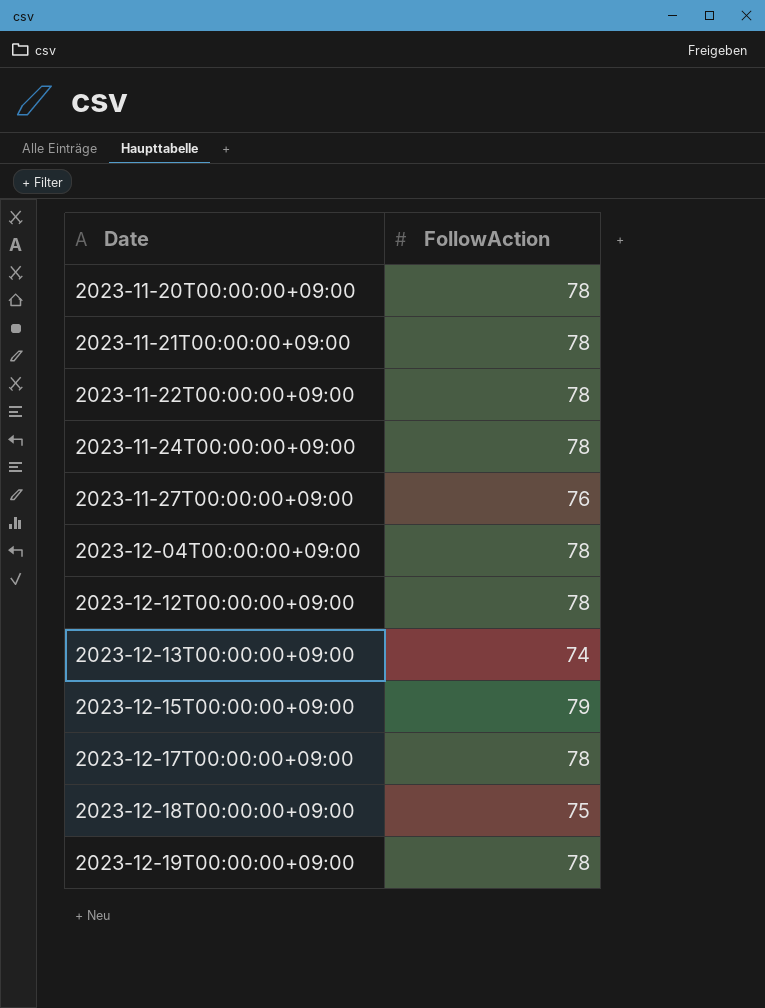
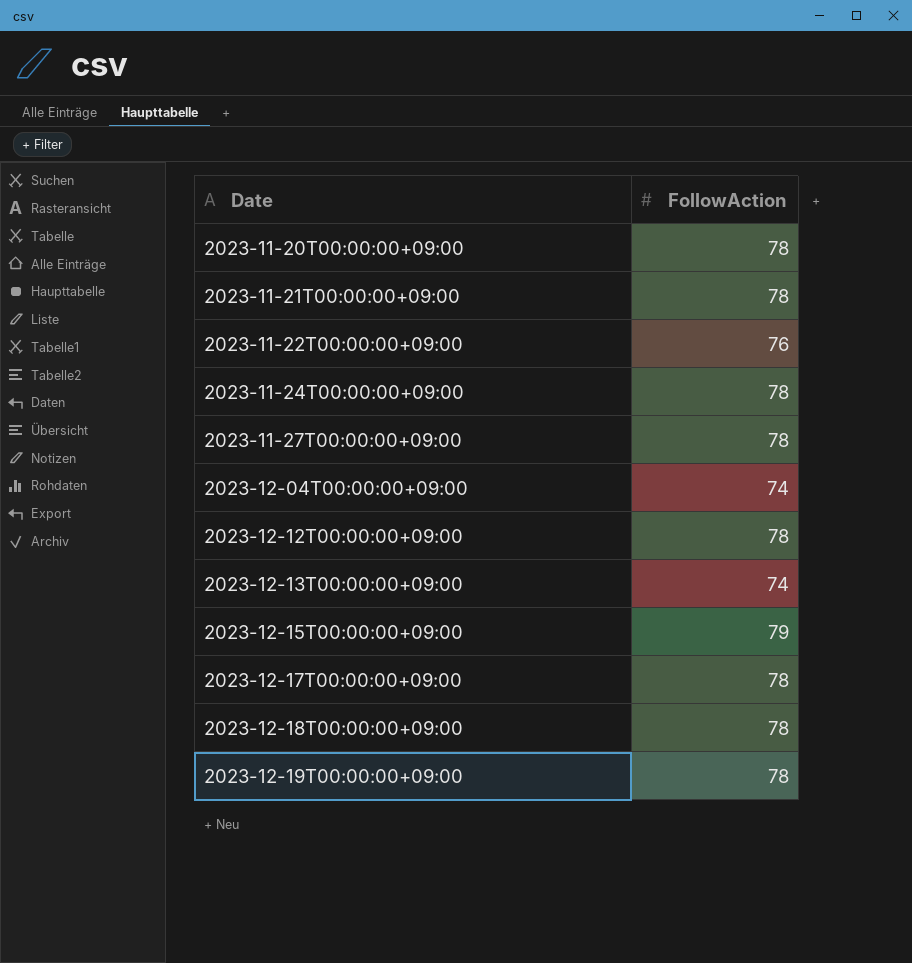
2023-11-22T00:00:00+09:00 | FollowAction: 78 -> 76
2023-11-27T00:00:00+09:00 | FollowAction: 76 -> 78
2023-12-04T00:00:00+09:00 | FollowAction: 78 -> 74
2023-12-18T00:00:00+09:00 | FollowAction: 75 -> 78

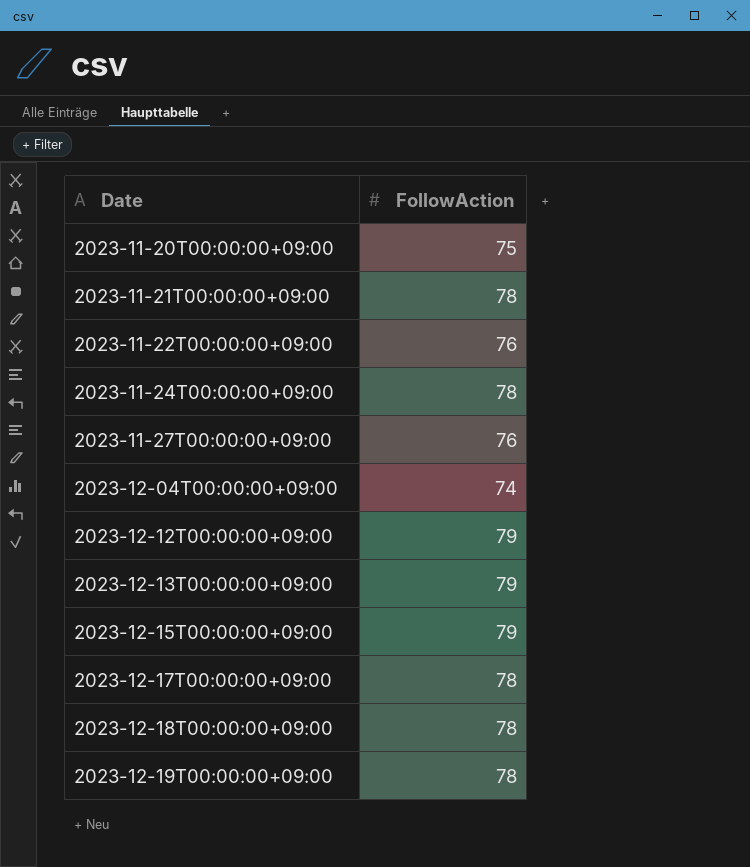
2023-11-20T00:00:00+09:00 | FollowAction: 78 -> 75
2023-11-27T00:00:00+09:00 | FollowAction: 78 -> 76
2023-12-12T00:00:00+09:00 | FollowAction: 78 -> 79
2023-12-13T00:00:00+09:00 | FollowAction: 74 -> 79

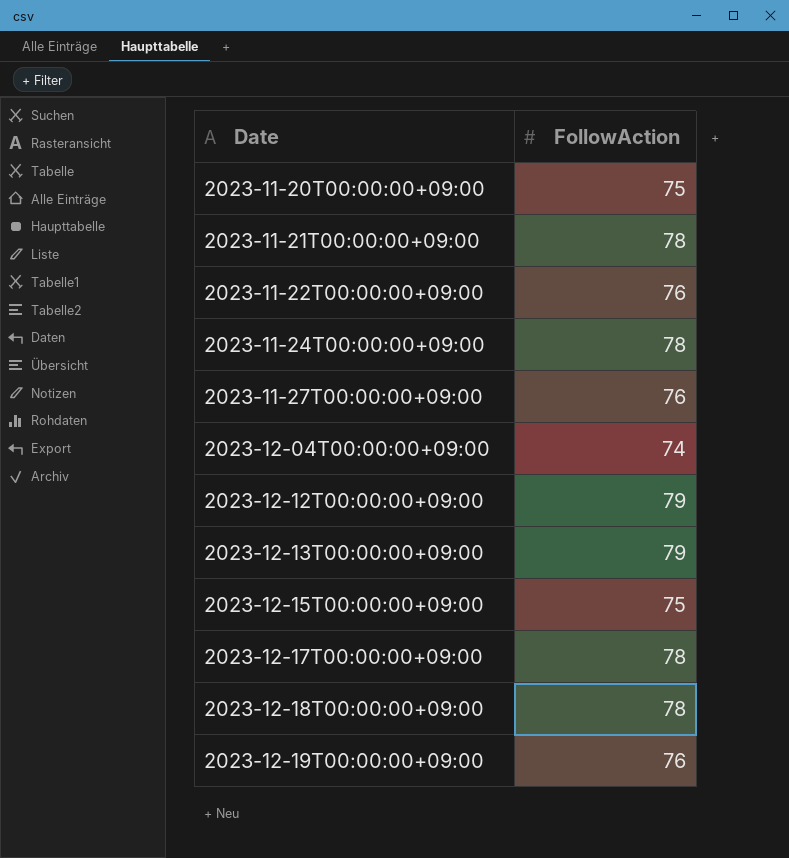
2023-12-15T00:00:00+09:00 | FollowAction: 79 -> 75
2023-12-19T00:00:00+09:00 | FollowAction: 78 -> 76

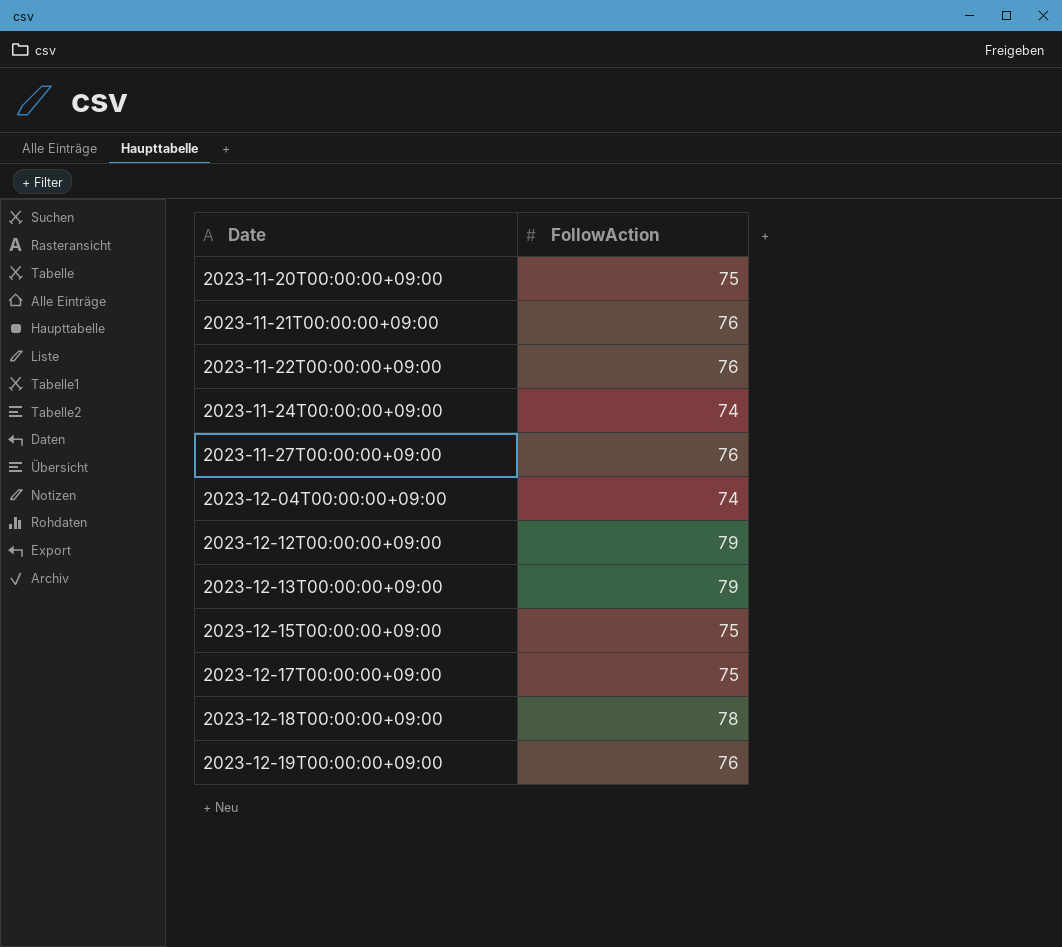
2023-11-21T00:00:00+09:00 | FollowAction: 78 -> 76
2023-11-24T00:00:00+09:00 | FollowAction: 78 -> 74
2023-12-17T00:00:00+09:00 | FollowAction: 78 -> 75

